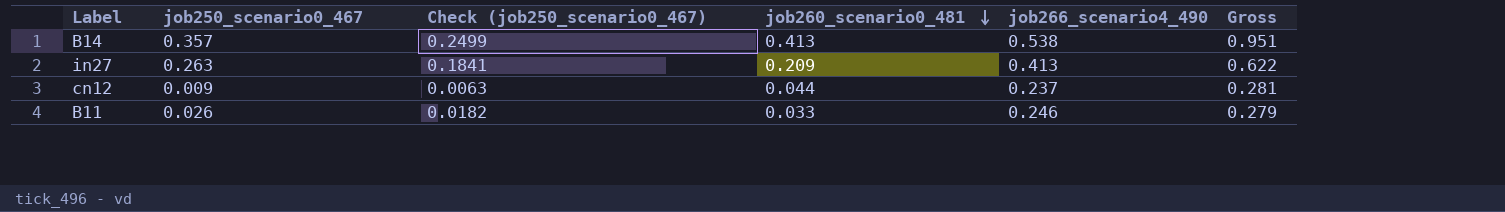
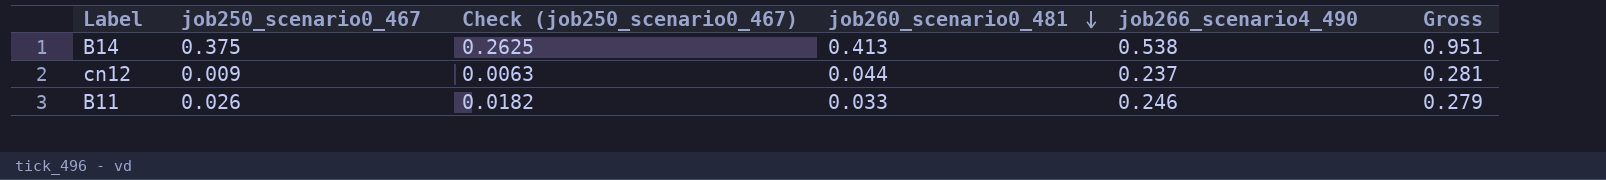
row in27: 0.263 | 0.1841 | 0.209 | 0.413 | 0.622 -> none
B14 | job250_scenario0_467: 0.357 -> 0.375
B14 | Check (job250_scenario0_467): 0.2499 -> 0.2625

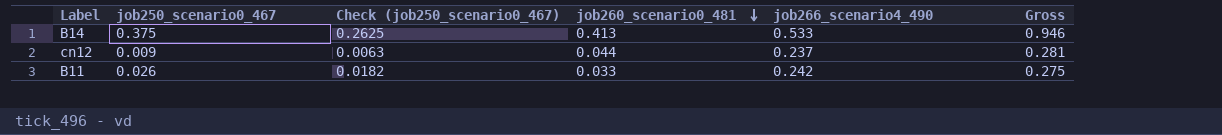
B14 | job266_scenario4_490: 0.538 -> 0.533
B14 | Gross: 0.951 -> 0.946
B11 | job266_scenario4_490: 0.246 -> 0.242
B11 | Gross: 0.279 -> 0.275

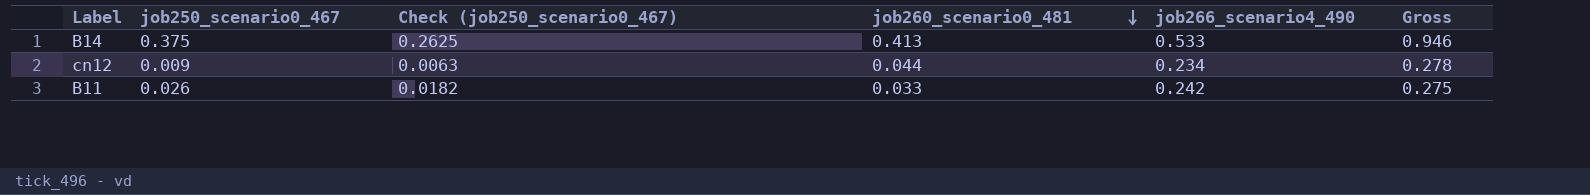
cn12 | job266_scenario4_490: 0.237 -> 0.234
cn12 | Gross: 0.281 -> 0.278

